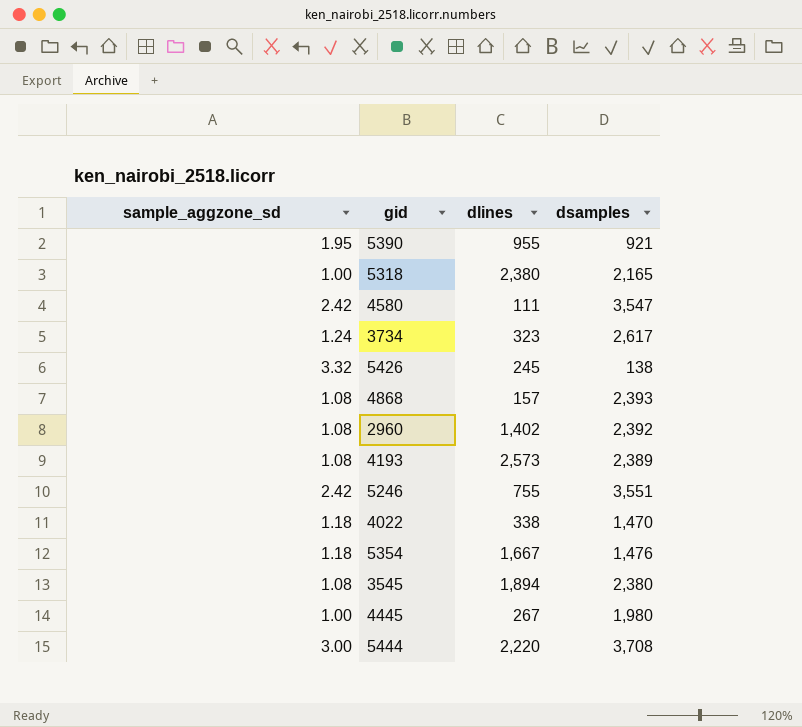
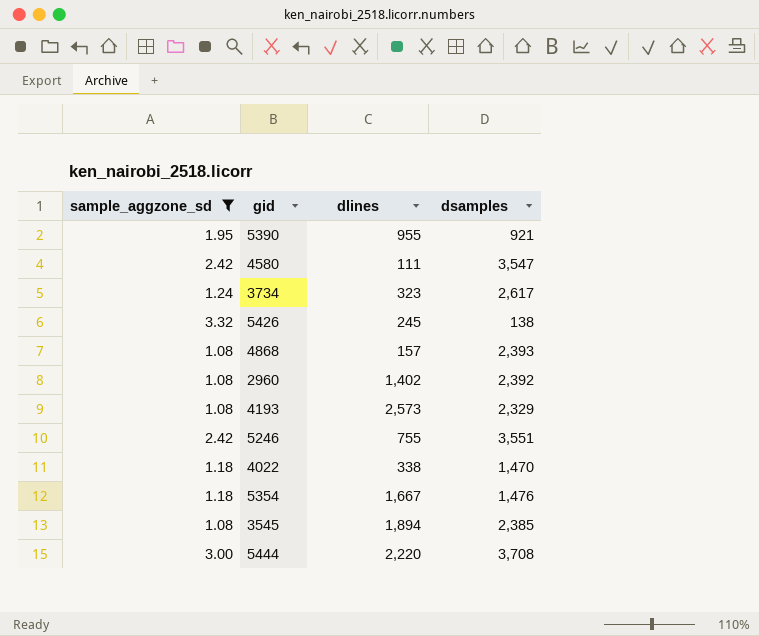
filter: none -> sample_aggzone_sd != 1.00
4193 | dsamples: 2,389 -> 2,329
3545 | dsamples: 2,380 -> 2,385

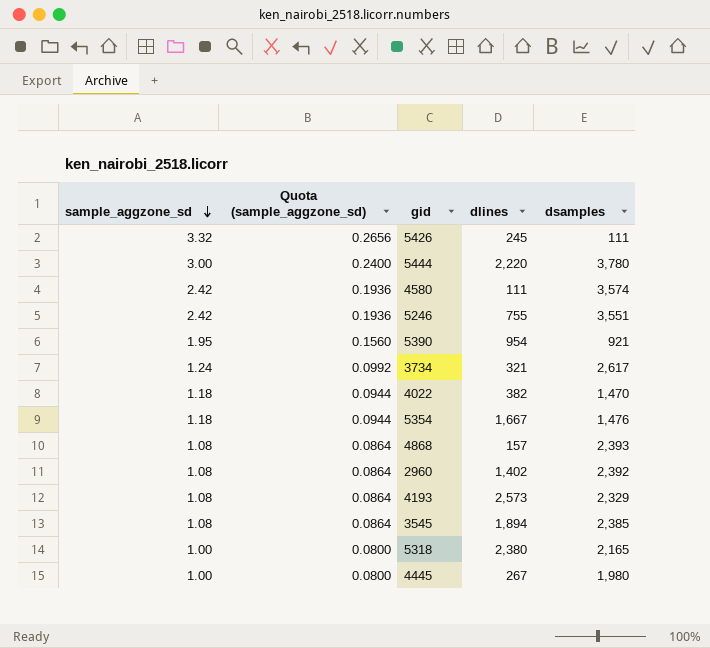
filter: sample_aggzone_sd != 1.00 -> none
row order: none -> sample_aggzone_sd descending
column Quota (sample_aggzone_sd) | formula: none -> [sample_aggzone_sd] * 0.08
5426 | dsamples: 138 -> 111
5444 | dsamples: 3,708 -> 3,780
4580 | dsamples: 3,547 -> 3,574
5390 | dlines: 955 -> 954
3734 | dlines: 323 -> 321
4022 | dlines: 338 -> 382

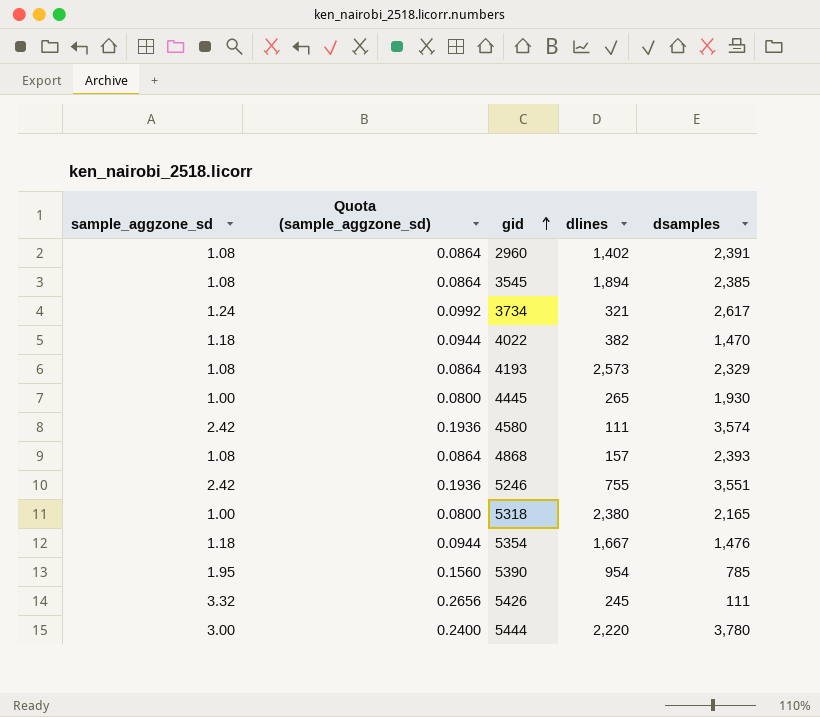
row order: sample_aggzone_sd descending -> gid ascending
2960 | dsamples: 2,392 -> 2,391
4445 | dlines: 267 -> 265
4445 | dsamples: 1,980 -> 1,930
5390 | dsamples: 921 -> 785

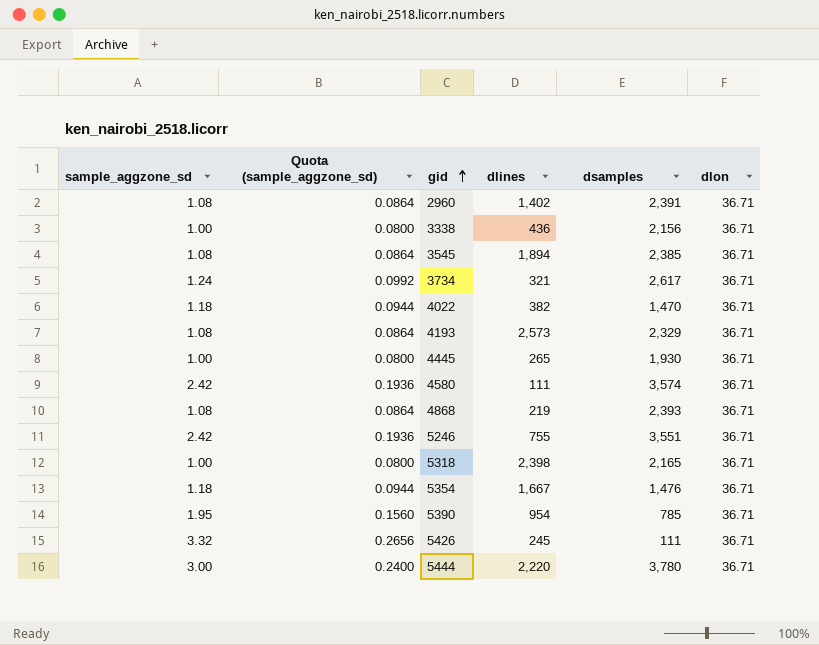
column dlon | position: none -> 6
row 3338: none -> 1.00 | 0.0800 | 436 | 2,156 | 36.71
4868 | dlines: 157 -> 219
5318 | dlines: 2,380 -> 2,398

